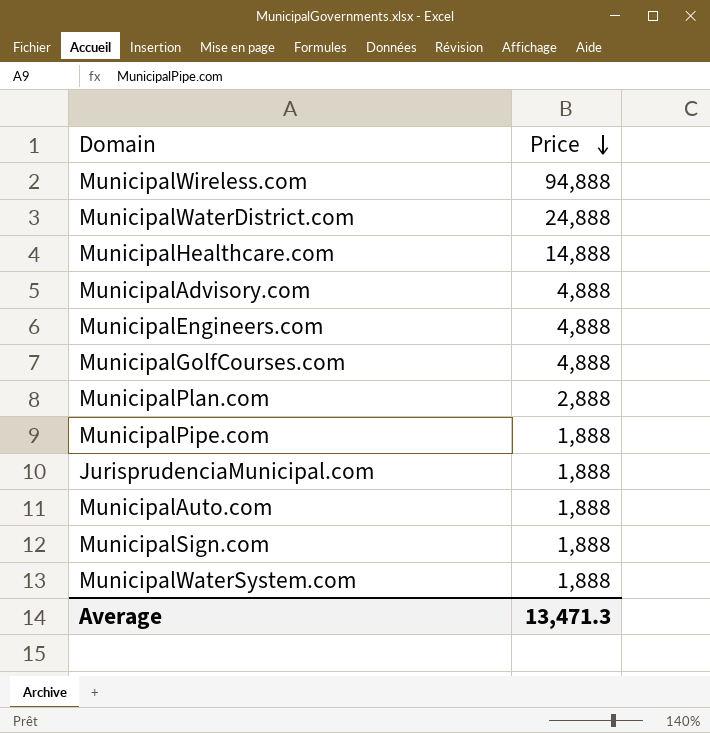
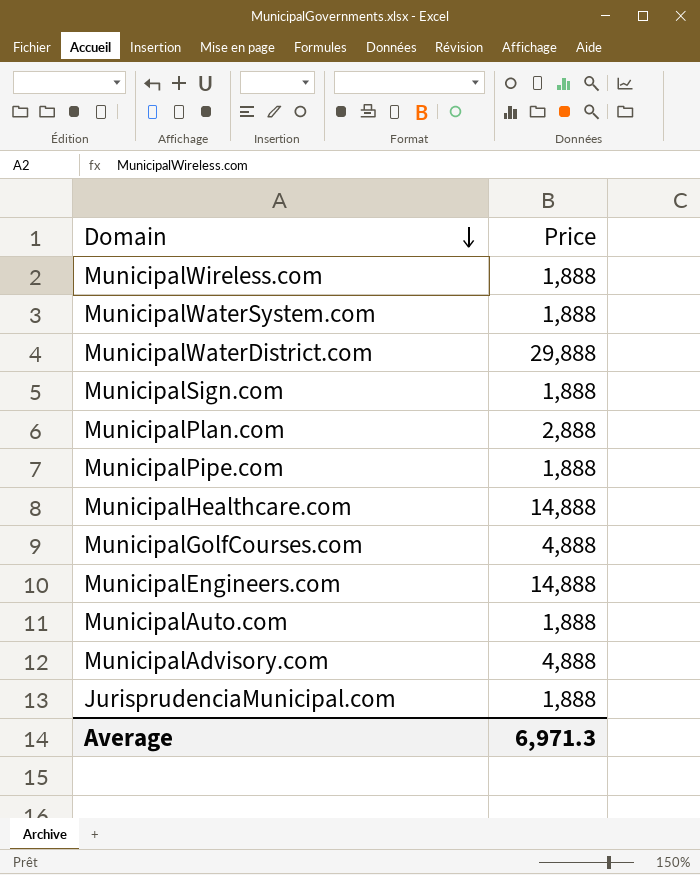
row order: Price descending -> Domain descending
MunicipalWireless.com | Price: 94,888 -> 1,888
MunicipalWaterDistrict.com | Price: 24,888 -> 29,888
MunicipalEngineers.com | Price: 4,888 -> 14,888
Average | Price: 13,471.3 -> 6,971.3

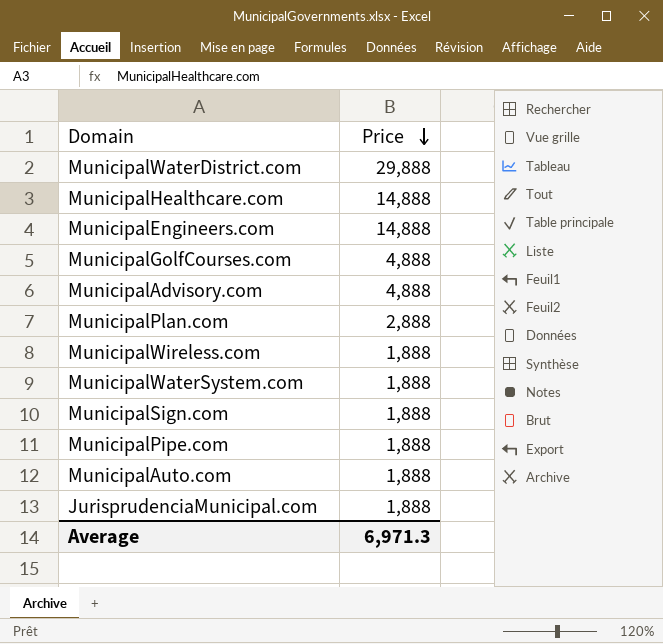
row order: Domain descending -> Price descending

